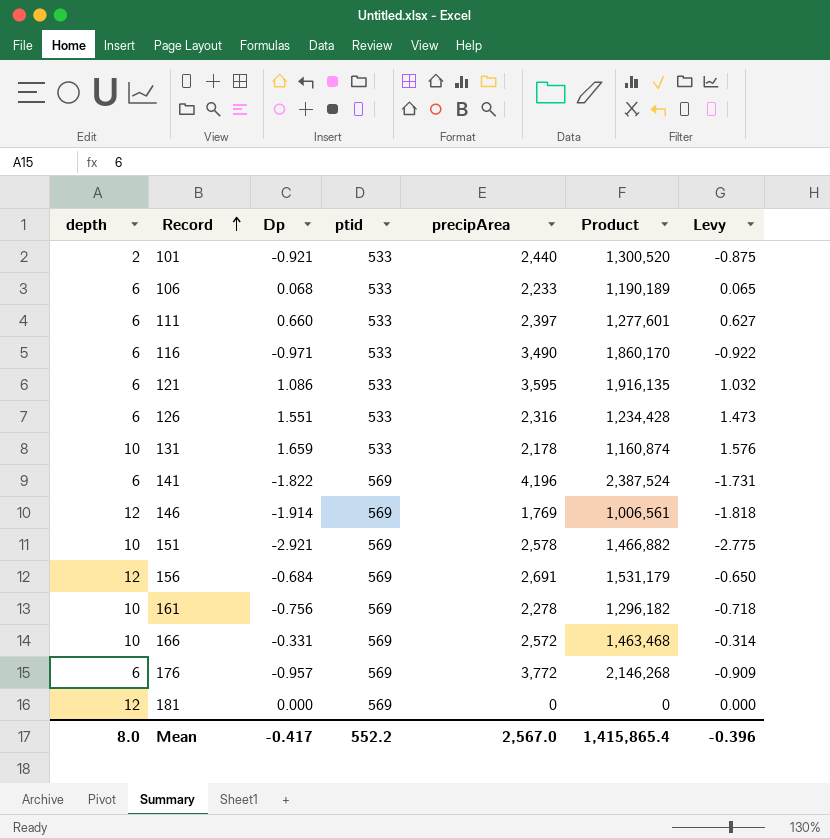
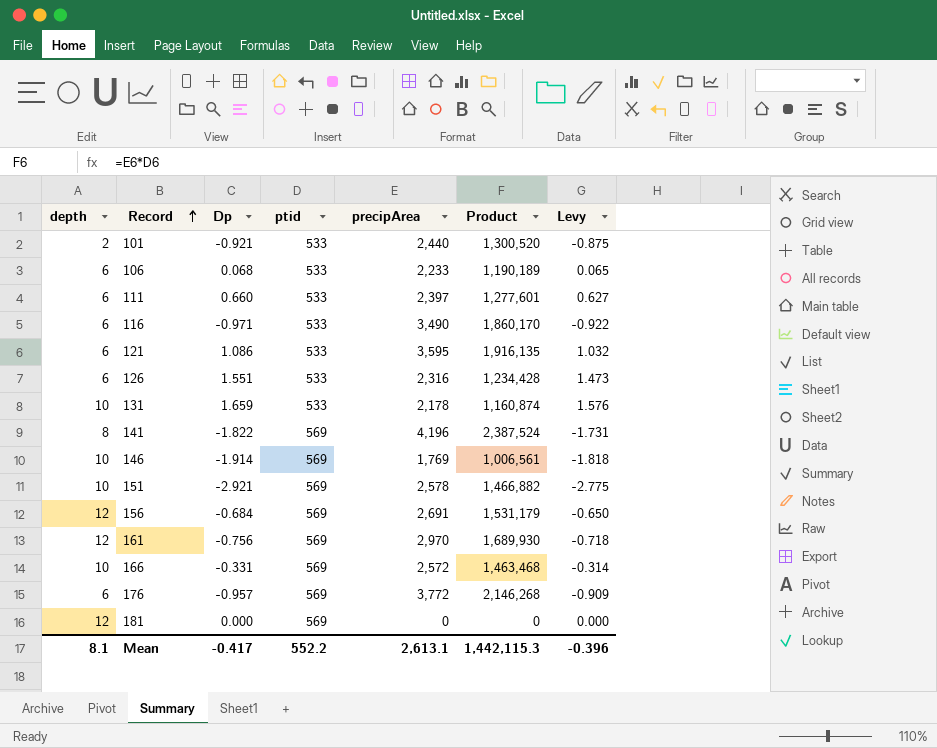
141 | depth: 6 -> 8
146 | depth: 12 -> 10
161 | depth: 10 -> 12
161 | precipArea: 2,278 -> 2,970
161 | Product: 1,296,182 -> 1,689,930
Mean | depth: 8.0 -> 8.1
Mean | precipArea: 2,567.0 -> 2,613.1
Mean | Product: 1,415,865.4 -> 1,442,115.3

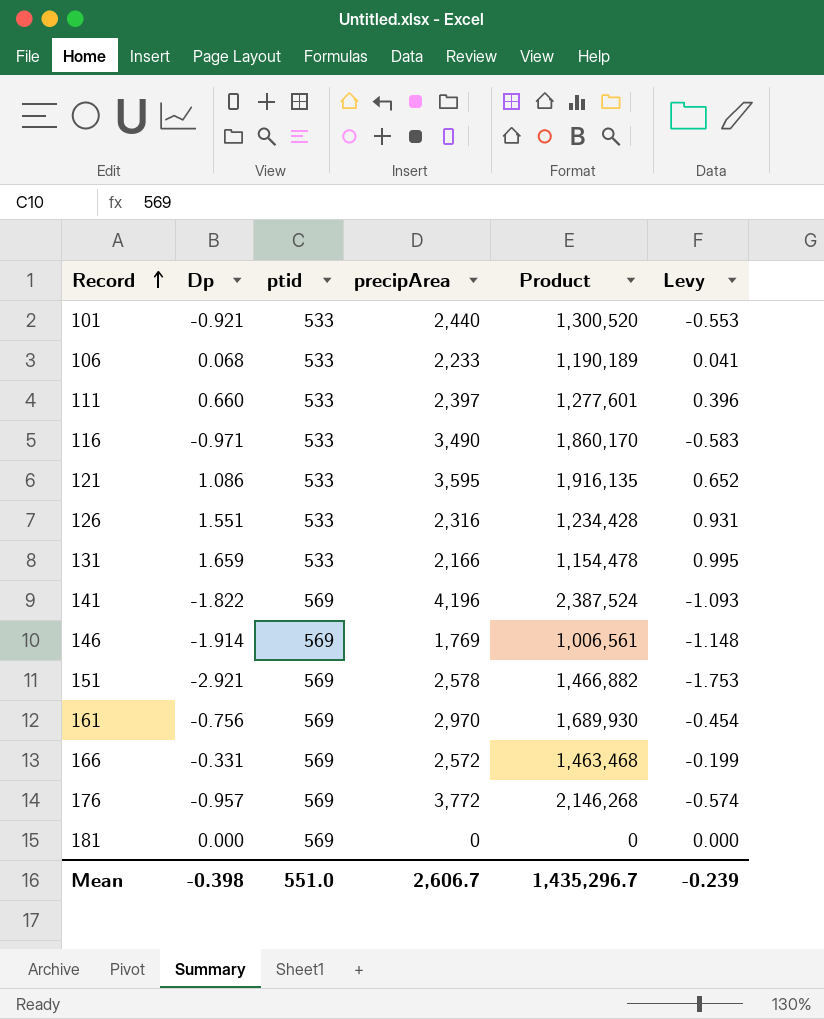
column depth | position: 1 -> none
column Levy | formula: [Dp] * 0.95 -> [Dp] * 0.6
row 156: 12 | -0.684 | 569 | 2,691 | 1,531,179 | -0.650 -> none
131 | precipArea: 2,178 -> 2,166
131 | Product: 1,160,874 -> 1,154,478
Mean | Dp: -0.417 -> -0.398
Mean | ptid: 552.2 -> 551.0
Mean | precipArea: 2,613.1 -> 2,606.7
Mean | Product: 1,442,115.3 -> 1,435,296.7
Mean | Levy: -0.396 -> -0.239

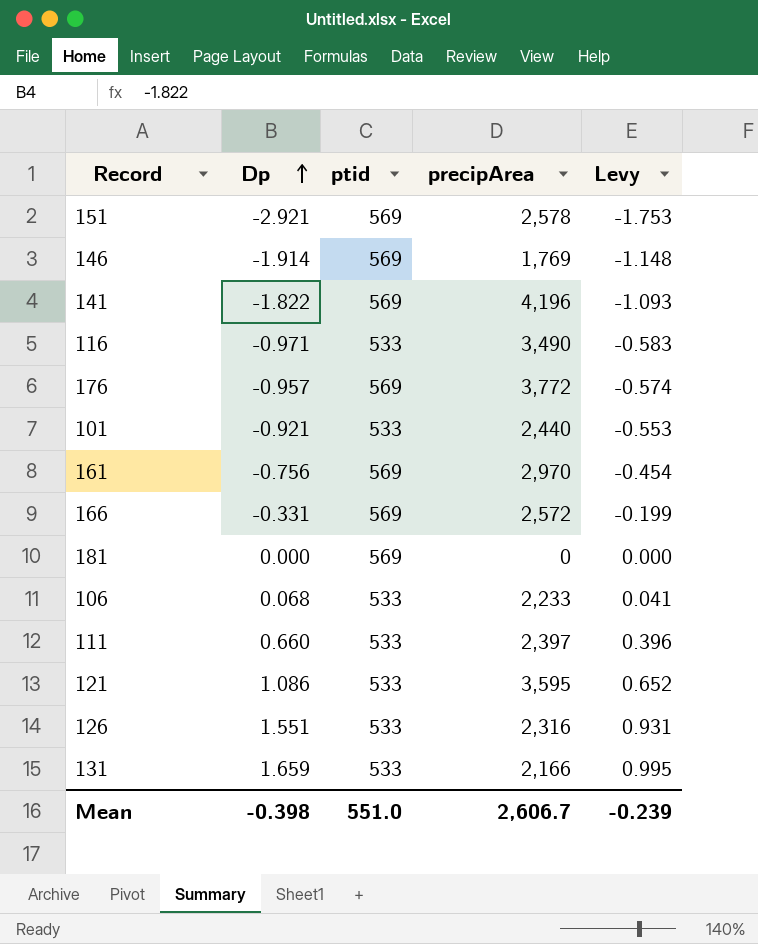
row order: Record ascending -> Dp ascending
column Product | formula: [ptid] * [precipArea] -> none

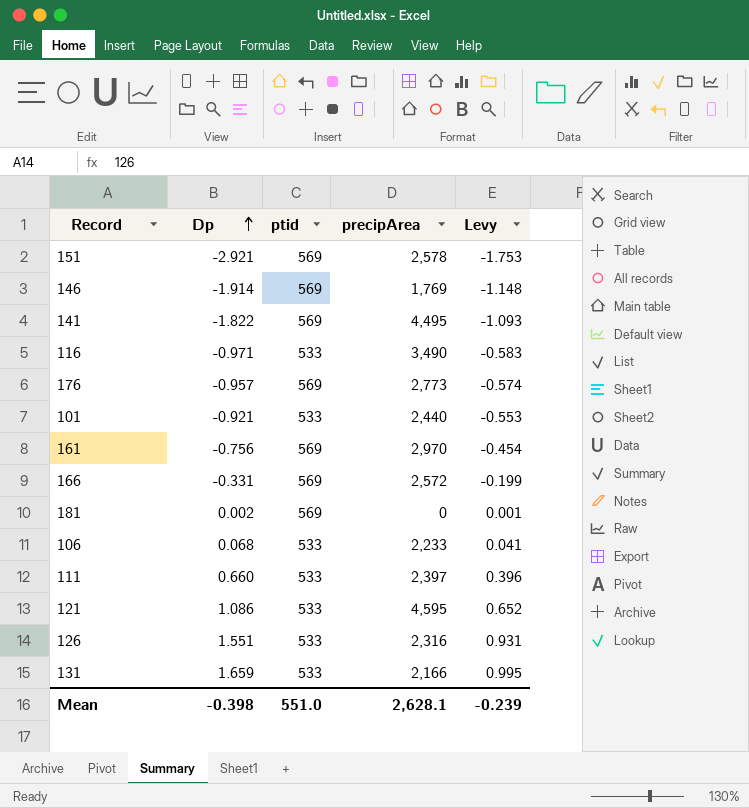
141 | precipArea: 4,196 -> 4,495
176 | precipArea: 3,772 -> 2,773
181 | Dp: 0.000 -> 0.002
181 | Levy: 0.000 -> 0.001
121 | precipArea: 3,595 -> 4,595
Mean | precipArea: 2,606.7 -> 2,628.1

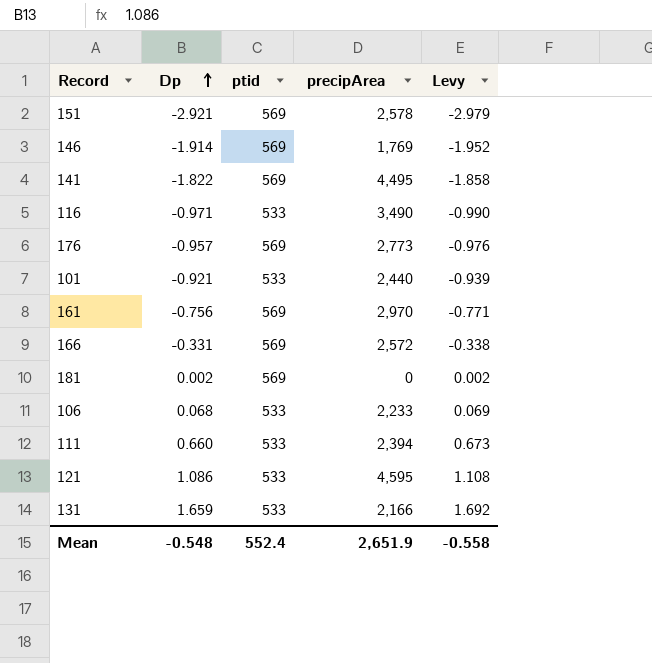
column Levy | formula: [Dp] * 0.6 -> [Dp] * 1.02
row 126: 1.551 | 533 | 2,316 | 0.931 -> none
111 | precipArea: 2,397 -> 2,394
Mean | Dp: -0.398 -> -0.548
Mean | ptid: 551.0 -> 552.4
Mean | precipArea: 2,628.1 -> 2,651.9
Mean | Levy: -0.239 -> -0.558

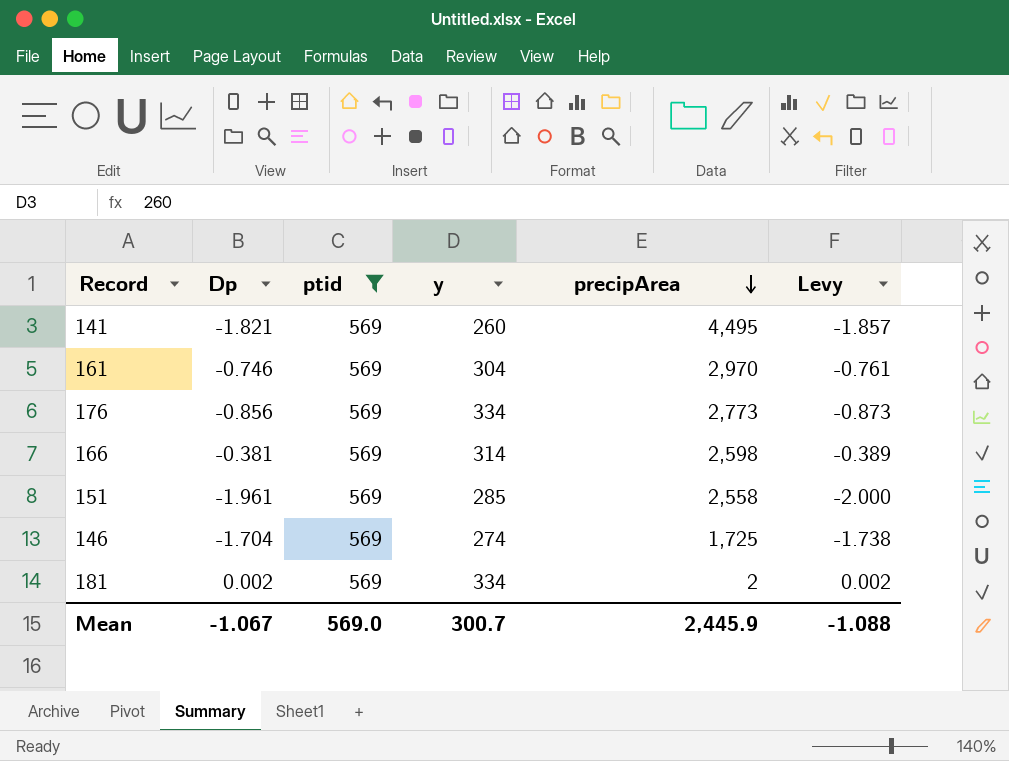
filter: none -> ptid = 569
row order: Dp ascending -> precipArea descending
column y | position: none -> 4
141 | Dp: -1.822 -> -1.821
141 | Levy: -1.858 -> -1.857
161 | Dp: -0.756 -> -0.746
161 | Levy: -0.771 -> -0.761
176 | Dp: -0.957 -> -0.856
176 | Levy: -0.976 -> -0.873
166 | Dp: -0.331 -> -0.381
166 | precipArea: 2,572 -> 2,598
166 | Levy: -0.338 -> -0.389
151 | Dp: -2.921 -> -1.961
151 | precipArea: 2,578 -> 2,558
151 | Levy: -2.979 -> -2.000
146 | Dp: -1.914 -> -1.704
146 | precipArea: 1,769 -> 1,725
146 | Levy: -1.952 -> -1.738
181 | precipArea: 0 -> 2
Mean | Dp: -0.548 -> -1.067
Mean | ptid: 552.4 -> 569.0
Mean | precipArea: 2,651.9 -> 2,445.9
Mean | Levy: -0.558 -> -1.088

